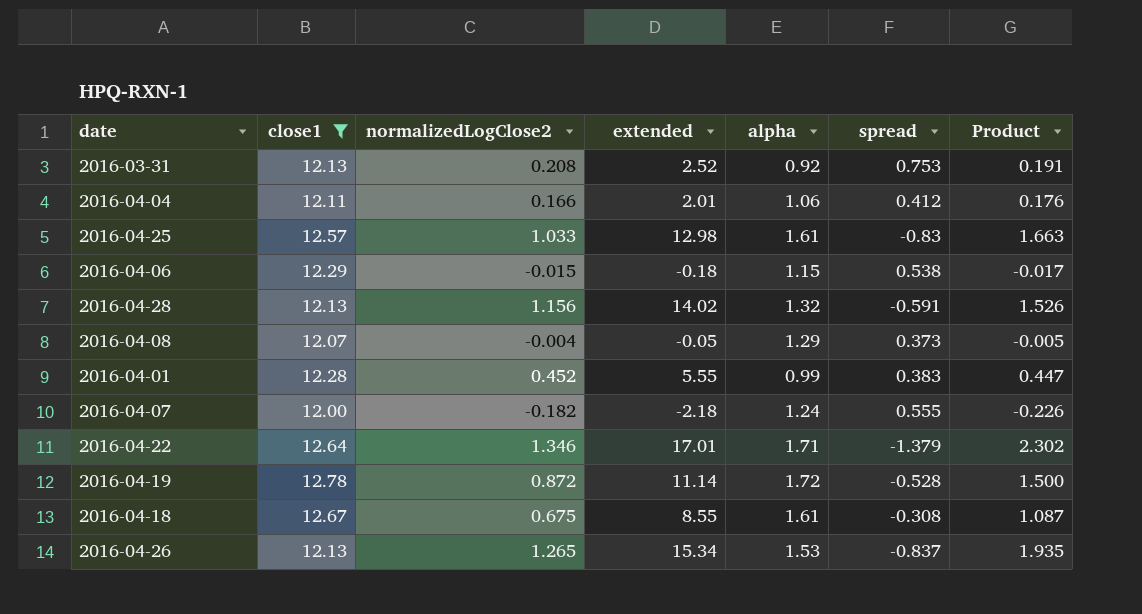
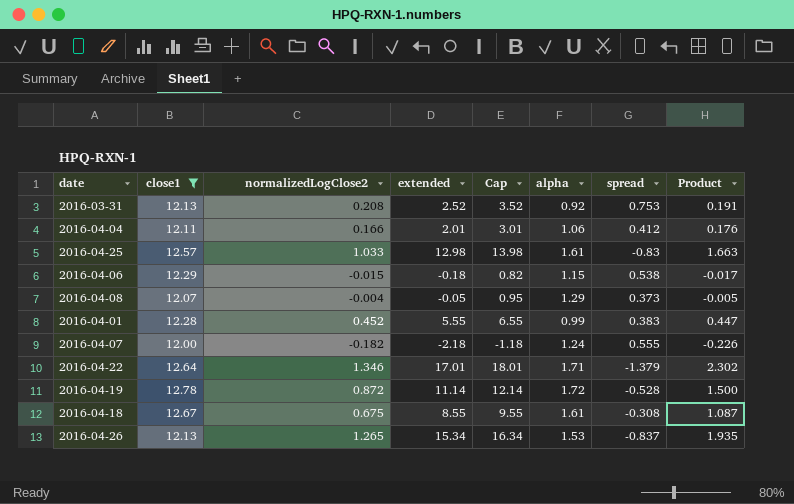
column Cap | formula: none -> [extended] + 1
row 2016-04-28: 12.13 | 1.156 | 14.02 | 1.32 | -0.591 | 1.526 -> none

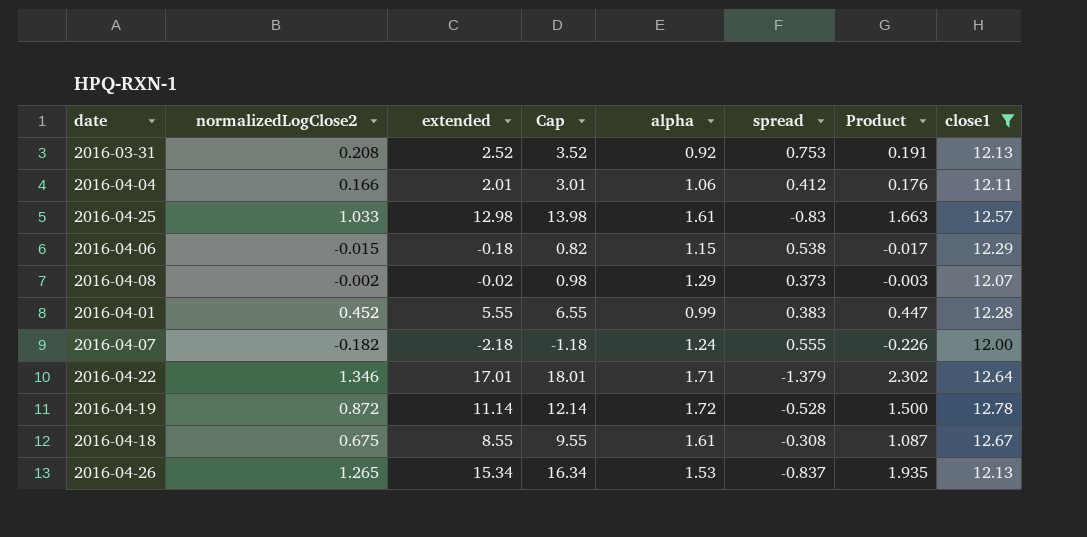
column close1 | position: 2 -> 8
2016-04-08 | normalizedLogClose2: -0.004 -> -0.002
2016-04-08 | extended: -0.05 -> -0.02
2016-04-08 | Cap: 0.95 -> 0.98
2016-04-08 | Product: -0.005 -> -0.003

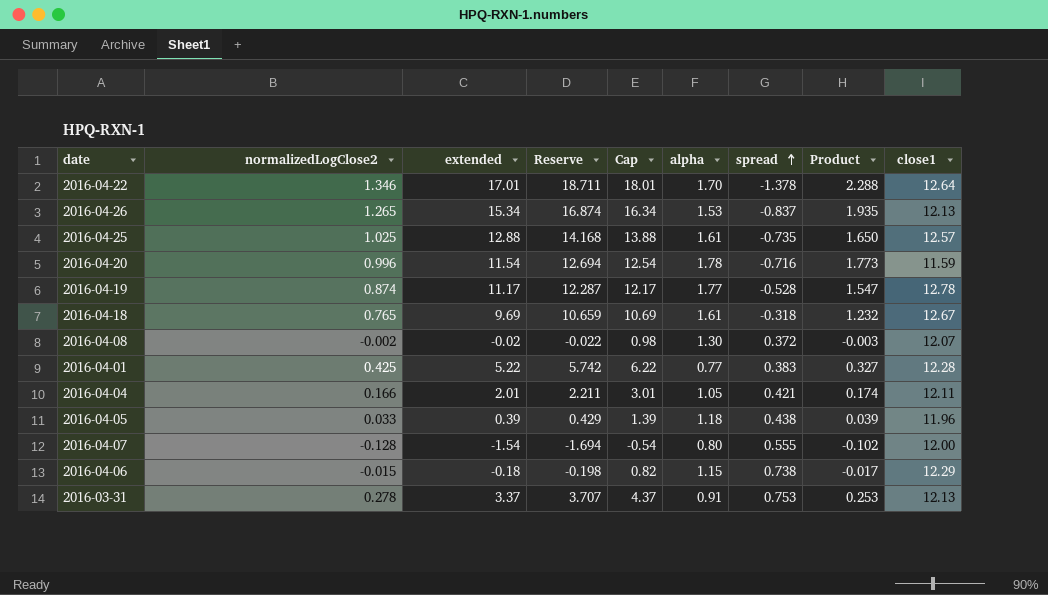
filter: close1 >= 12.00 -> none
row order: none -> spread ascending
column Reserve | formula: none -> [extended] * 1.1
2016-04-22 | alpha: 1.71 -> 1.70
2016-04-22 | spread: -1.379 -> -1.378
2016-04-22 | Product: 2.302 -> 2.288
2016-04-25 | normalizedLogClose2: 1.033 -> 1.025
2016-04-25 | extended: 12.98 -> 12.88
2016-04-25 | Cap: 13.98 -> 13.88
2016-04-25 | spread: -0.83 -> -0.735
2016-04-25 | Product: 1.663 -> 1.650
2016-04-19 | normalizedLogClose2: 0.872 -> 0.874
2016-04-19 | extended: 11.14 -> 11.17
2016-04-19 | Cap: 12.14 -> 12.17
2016-04-19 | alpha: 1.72 -> 1.77
2016-04-19 | Product: 1.500 -> 1.547
2016-04-18 | normalizedLogClose2: 0.675 -> 0.765
2016-04-18 | extended: 8.55 -> 9.69
2016-04-18 | Cap: 9.55 -> 10.69
2016-04-18 | spread: -0.308 -> -0.318
2016-04-18 | Product: 1.087 -> 1.232
2016-04-08 | alpha: 1.29 -> 1.30
2016-04-08 | spread: 0.373 -> 0.372
2016-04-01 | normalizedLogClose2: 0.452 -> 0.425
2016-04-01 | extended: 5.55 -> 5.22
2016-04-01 | Cap: 6.55 -> 6.22
2016-04-01 | alpha: 0.99 -> 0.77
2016-04-01 | Product: 0.447 -> 0.327
2016-04-04 | alpha: 1.06 -> 1.05
2016-04-04 | spread: 0.412 -> 0.421
2016-04-04 | Product: 0.176 -> 0.174
2016-04-07 | normalizedLogClose2: -0.182 -> -0.128
2016-04-07 | extended: -2.18 -> -1.54
2016-04-07 | Cap: -1.18 -> -0.54
2016-04-07 | alpha: 1.24 -> 0.80
2016-04-07 | Product: -0.226 -> -0.102
2016-04-06 | spread: 0.538 -> 0.738
2016-03-31 | normalizedLogClose2: 0.208 -> 0.278
2016-03-31 | extended: 2.52 -> 3.37
2016-03-31 | Cap: 3.52 -> 4.37
2016-03-31 | alpha: 0.92 -> 0.91
2016-03-31 | Product: 0.191 -> 0.253

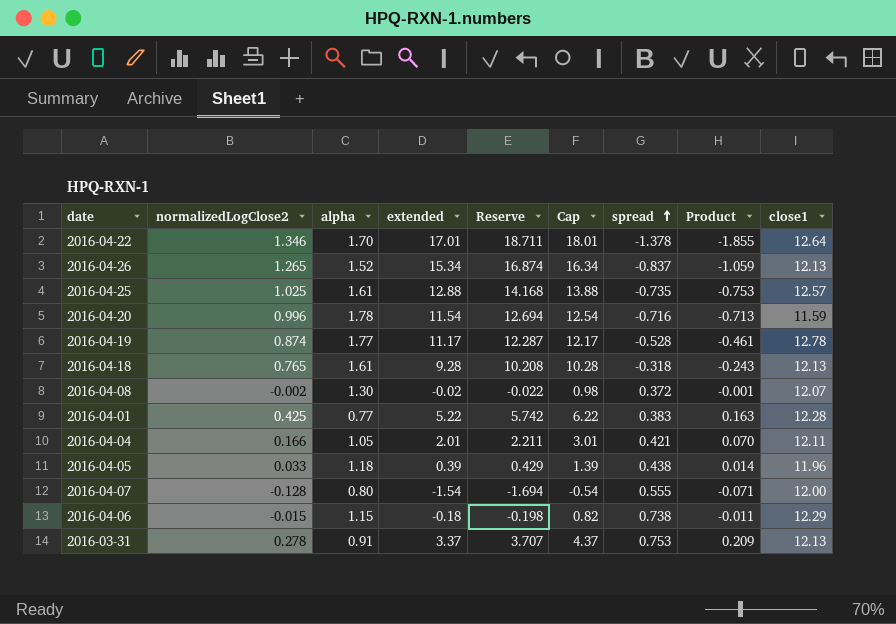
column alpha | position: 6 -> 3
column Product | formula: [normalizedLogClose2] * [alpha] -> [normalizedLogClose2] * [spread]
2016-04-26 | alpha: 1.53 -> 1.52
2016-04-18 | extended: 9.69 -> 9.28
2016-04-18 | Reserve: 10.659 -> 10.208
2016-04-18 | Cap: 10.69 -> 10.28
2016-04-18 | close1: 12.67 -> 12.13

